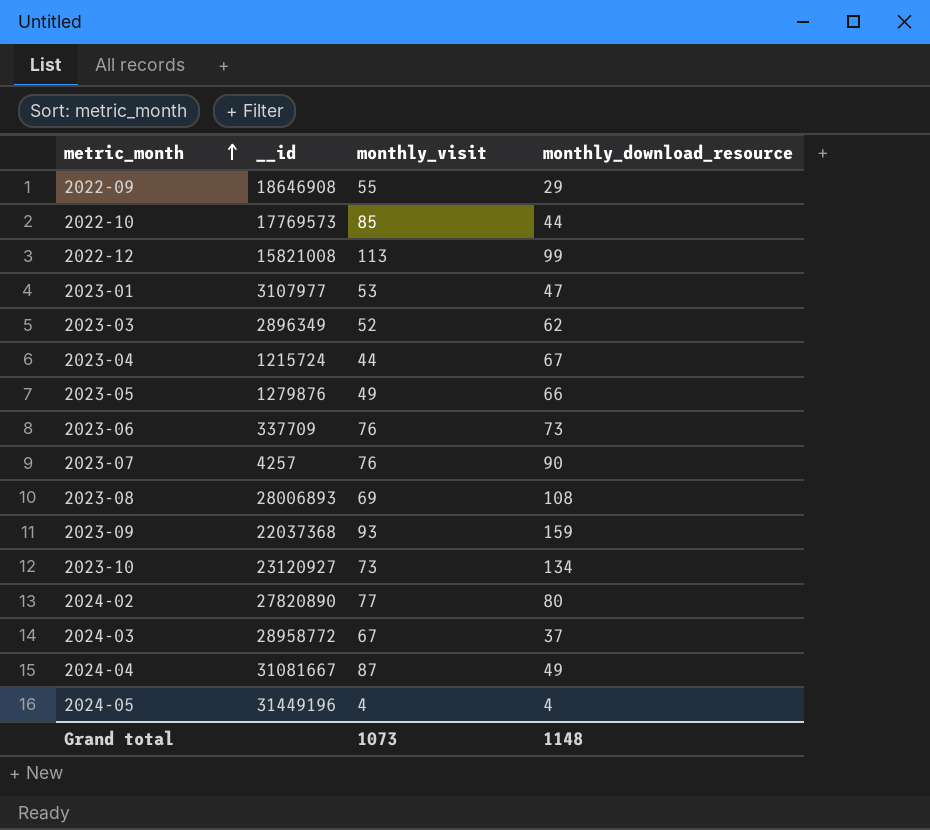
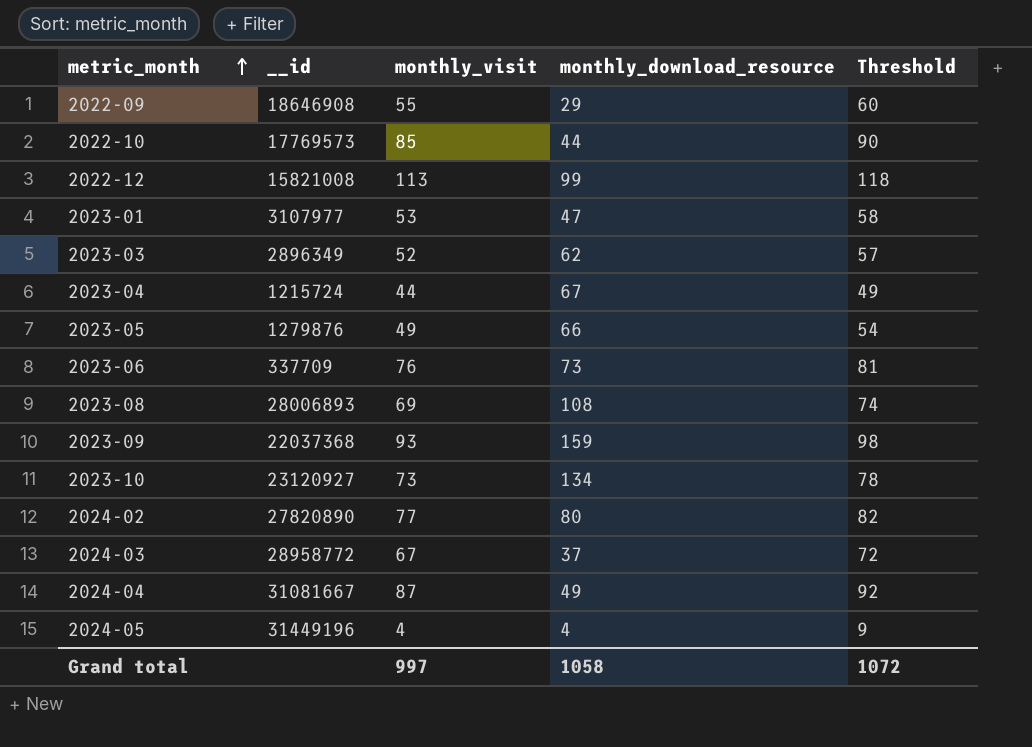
column Threshold | formula: none -> [monthly_visit] + 5
row 2023-07: 4257 | 76 | 90 -> none
Grand total | monthly_visit: 1073 -> 997
Grand total | monthly_download_resource: 1148 -> 1058

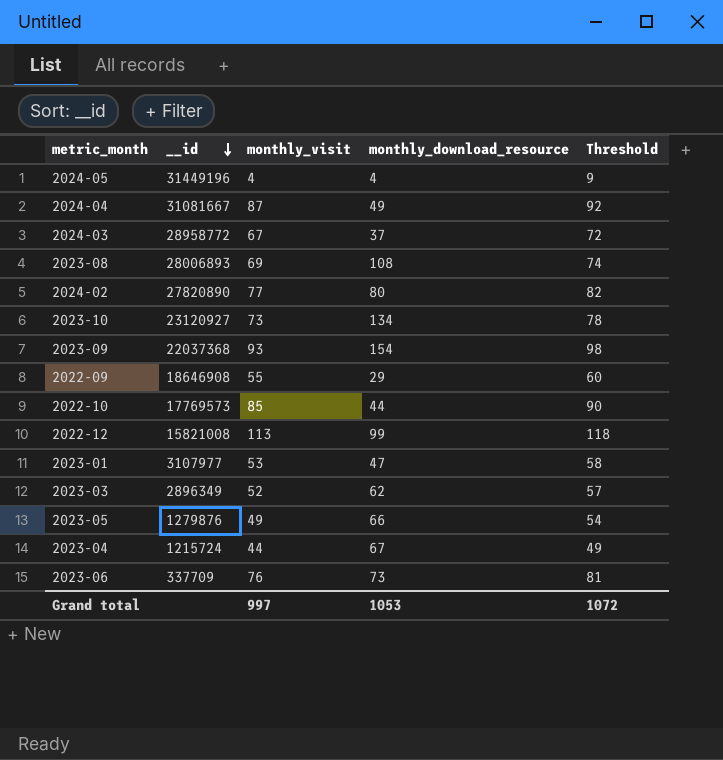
row order: metric_month ascending -> __id descending
2023-09 | monthly_download_resource: 159 -> 154
Grand total | monthly_download_resource: 1058 -> 1053

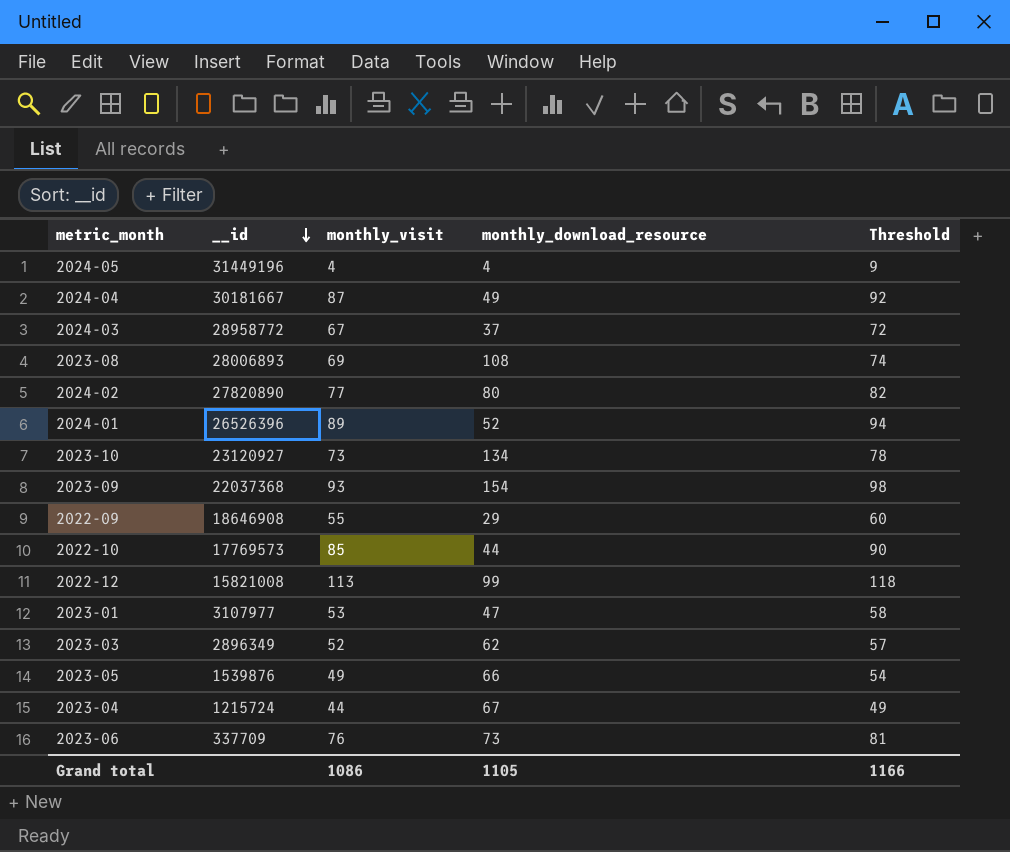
2024-04 | __id: 31081667 -> 30181667
row 2024-01: none -> 26526396 | 89 | 52 | 94
2023-05 | __id: 1279876 -> 1539876
Grand total | monthly_visit: 997 -> 1086
Grand total | monthly_download_resource: 1053 -> 1105
Grand total | Threshold: 1072 -> 1166

